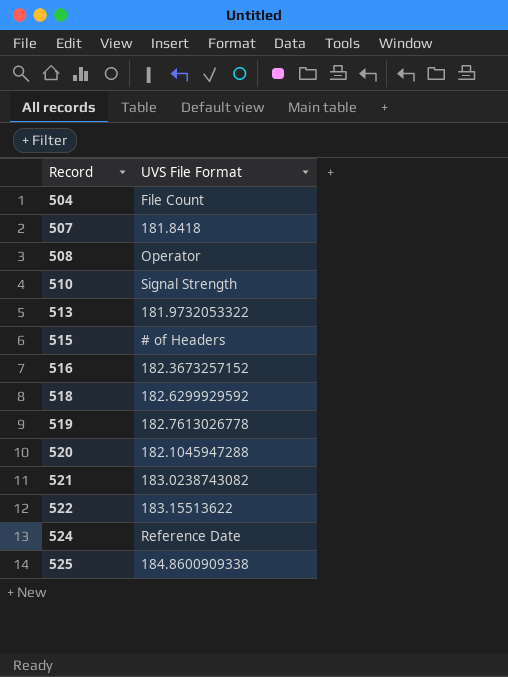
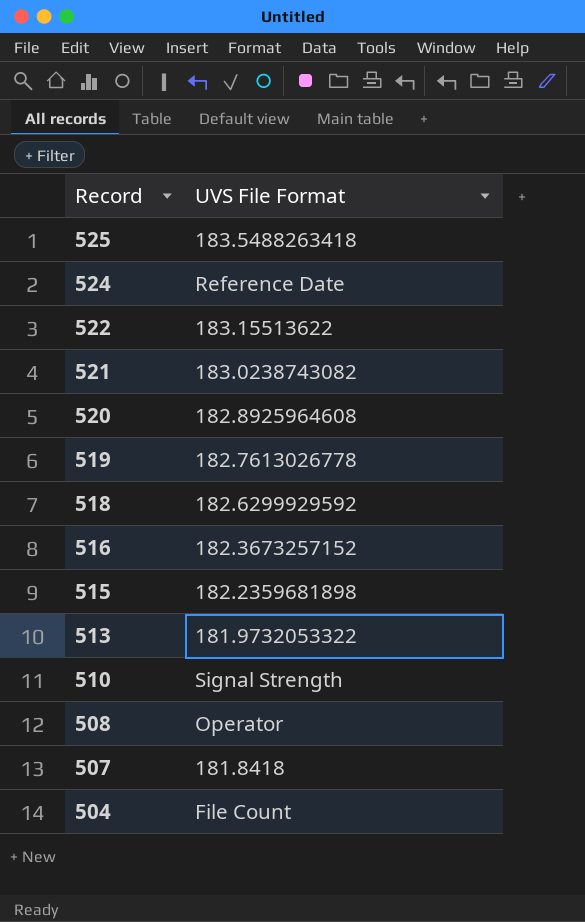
row order: Record ascending -> Record descending
525 | UVS File Format: 184.8600909338 -> 183.5488263418
520 | UVS File Format: 182.1045947288 -> 182.8925964608
515 | UVS File Format: # of Headers -> 182.2359681898

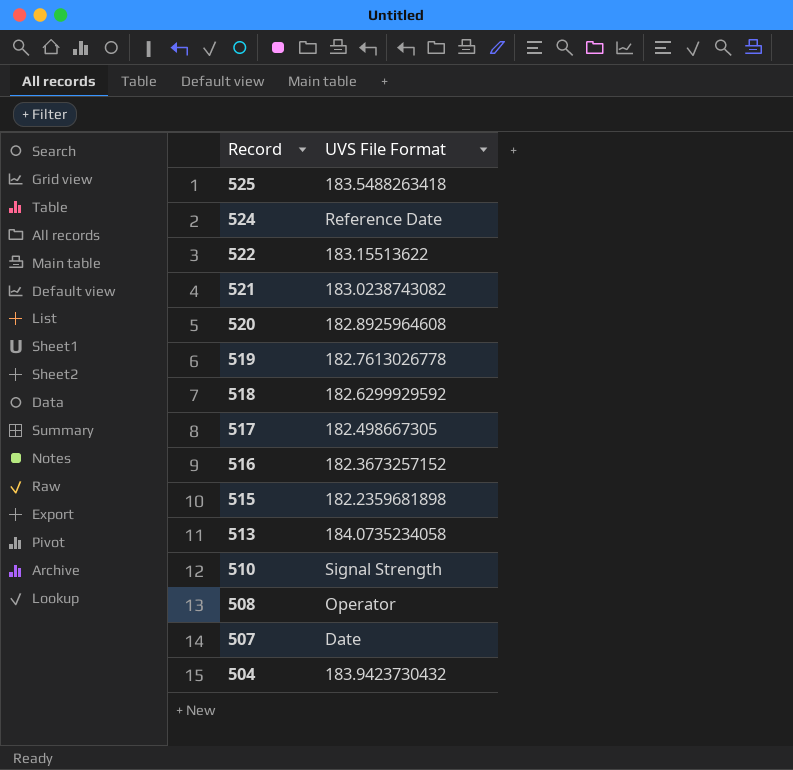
row 517: none -> 182.498667305
513 | UVS File Format: 181.9732053322 -> 184.0735234058
507 | UVS File Format: 181.8418 -> Date
504 | UVS File Format: File Count -> 183.9423730432

